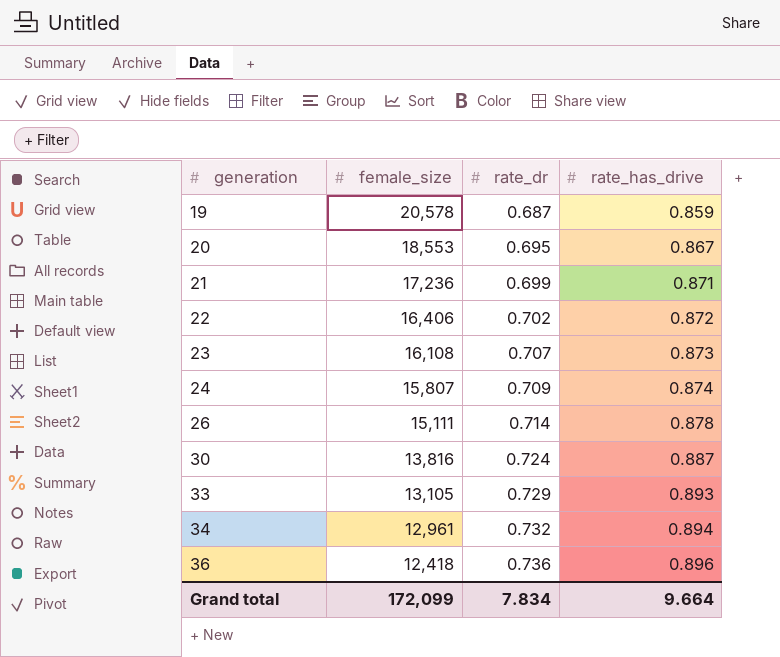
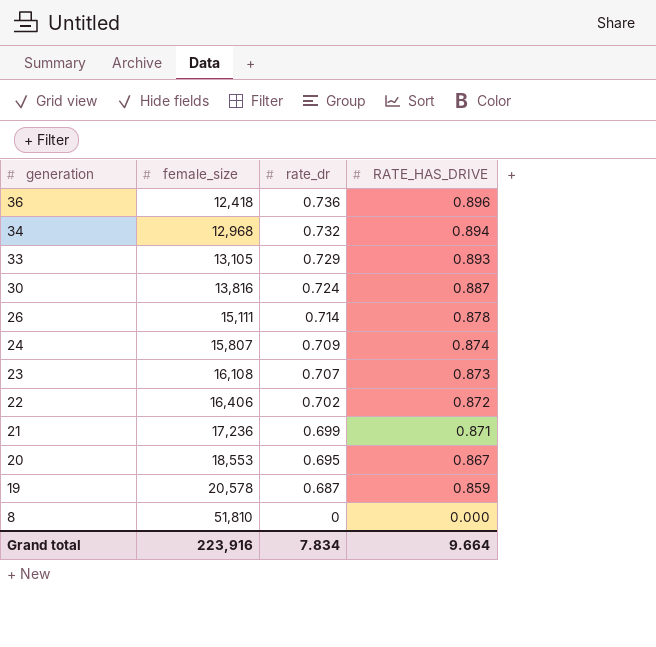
row order: generation ascending -> generation descending
column name: rate_has_drive -> RATE_HAS_DRIVE
34 | female_size: 12,961 -> 12,968
row 8: none -> 51,810 | 0 | 0.000
Grand total | female_size: 172,099 -> 223,916

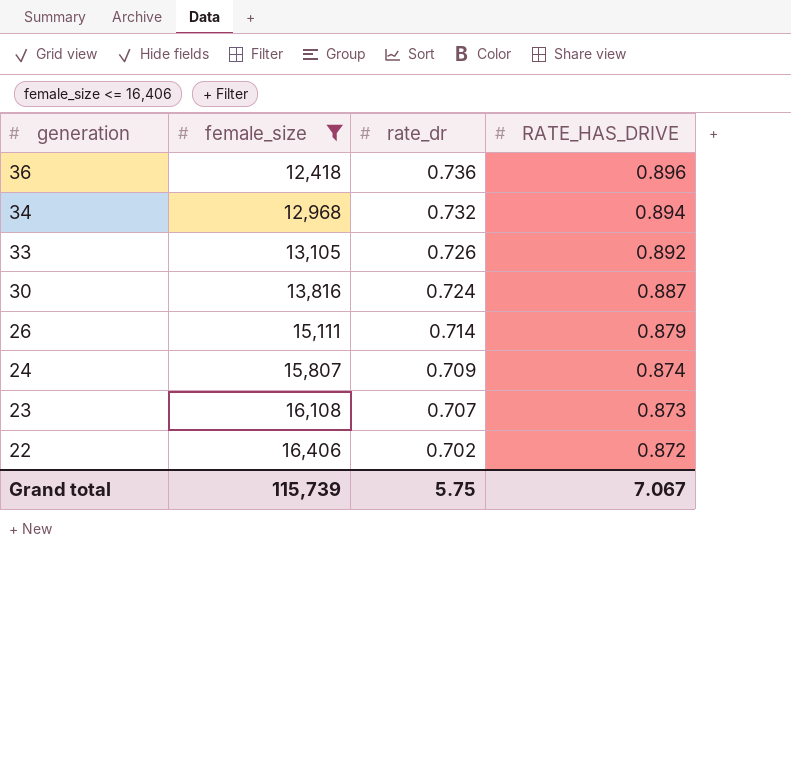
filter: none -> female_size <= 16,406
33 | rate_dr: 0.729 -> 0.726
33 | RATE_HAS_DRIVE: 0.893 -> 0.892
26 | RATE_HAS_DRIVE: 0.878 -> 0.879
Grand total | female_size: 223,916 -> 115,739
Grand total | rate_dr: 7.834 -> 5.75
Grand total | RATE_HAS_DRIVE: 9.664 -> 7.067

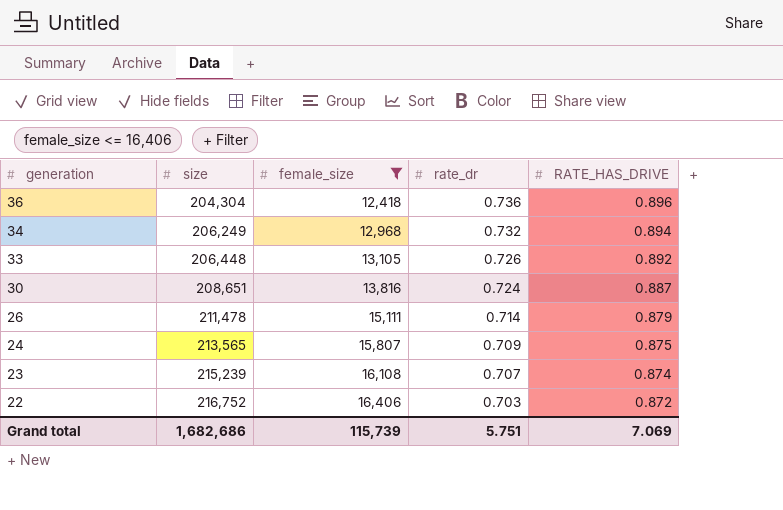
column size | position: none -> 2
24 | RATE_HAS_DRIVE: 0.874 -> 0.875
23 | RATE_HAS_DRIVE: 0.873 -> 0.874
22 | rate_dr: 0.702 -> 0.703
Grand total | rate_dr: 5.75 -> 5.751
Grand total | RATE_HAS_DRIVE: 7.067 -> 7.069

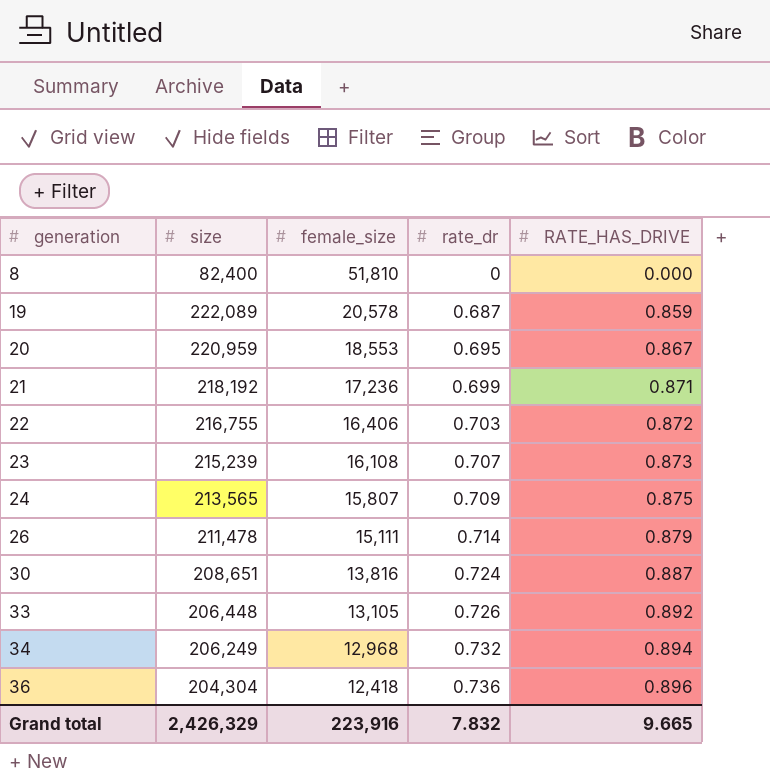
filter: female_size <= 16,406 -> none
row order: generation descending -> generation ascending
22 | size: 216,752 -> 216,755
23 | RATE_HAS_DRIVE: 0.874 -> 0.873
Grand total | size: 1,682,686 -> 2,426,329
Grand total | female_size: 115,739 -> 223,916
Grand total | rate_dr: 5.751 -> 7.832
Grand total | RATE_HAS_DRIVE: 7.069 -> 9.665

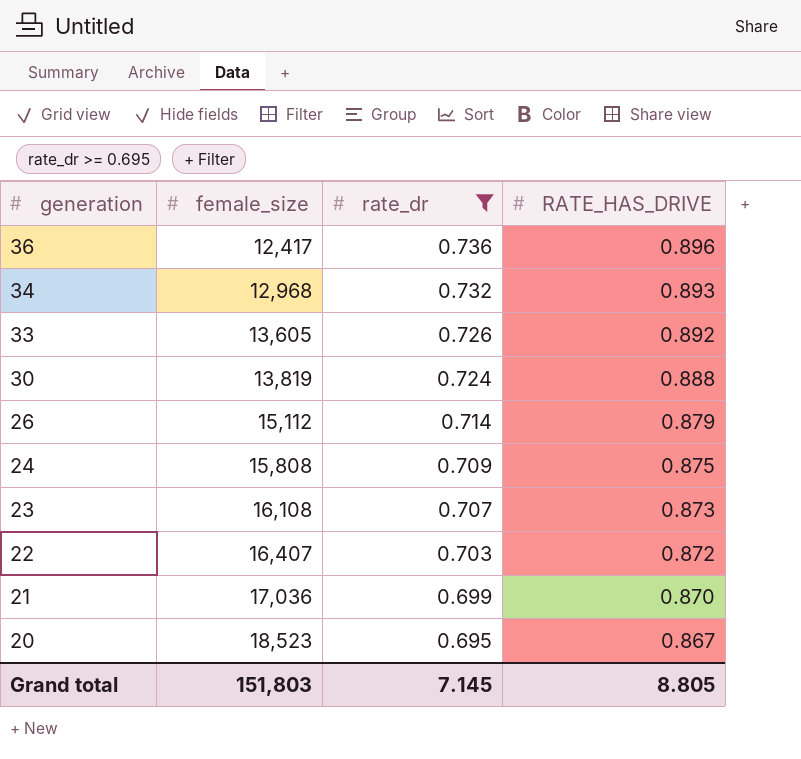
filter: none -> rate_dr >= 0.695
row order: generation ascending -> generation descending
column size | position: 2 -> none
36 | female_size: 12,418 -> 12,417
34 | RATE_HAS_DRIVE: 0.894 -> 0.893
33 | female_size: 13,105 -> 13,605
30 | female_size: 13,816 -> 13,819
30 | RATE_HAS_DRIVE: 0.887 -> 0.888
26 | female_size: 15,111 -> 15,112
24 | female_size: 15,807 -> 15,808
22 | female_size: 16,406 -> 16,407
21 | female_size: 17,236 -> 17,036
21 | RATE_HAS_DRIVE: 0.871 -> 0.870
20 | female_size: 18,553 -> 18,523
Grand total | female_size: 223,916 -> 151,803
Grand total | rate_dr: 7.832 -> 7.145
Grand total | RATE_HAS_DRIVE: 9.665 -> 8.805

